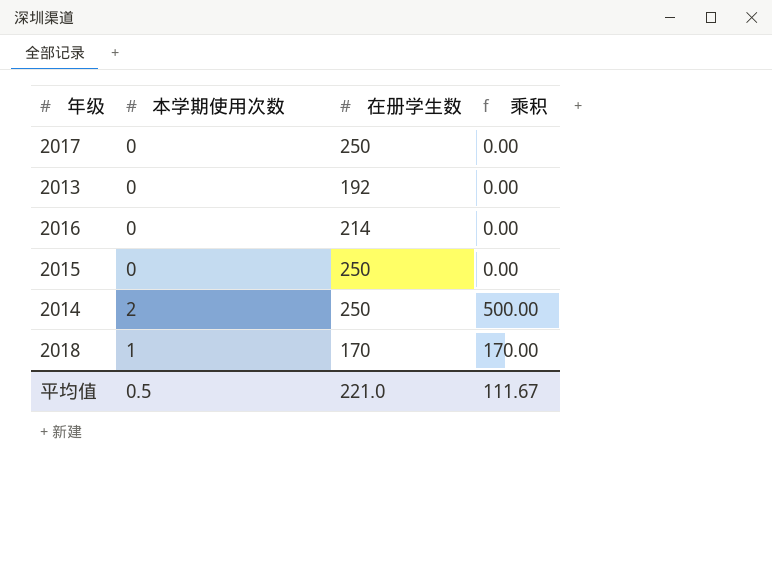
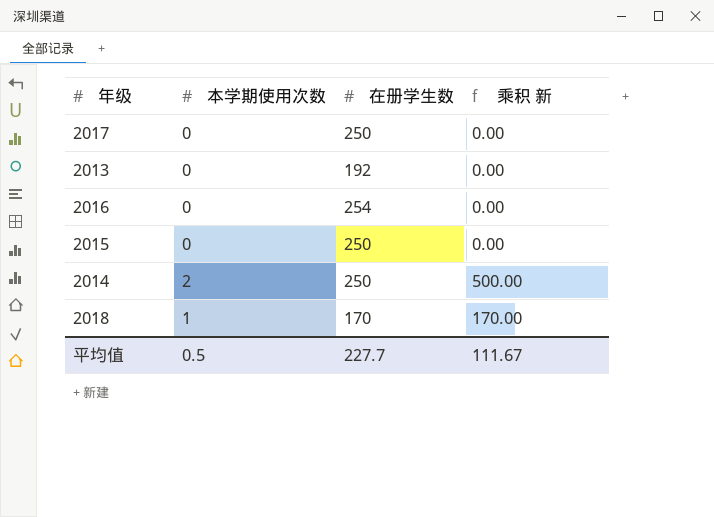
column name: 乘积 -> 乘积 新
2016 | 在册学生数: 214 -> 254
平均值 | 在册学生数: 221.0 -> 227.7

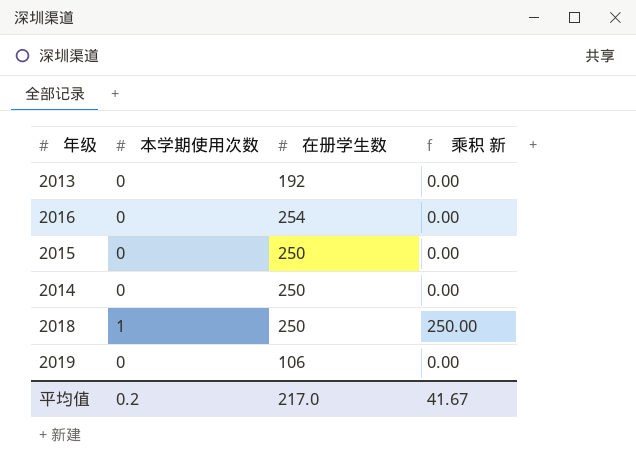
row 2017: 0 | 250 | 0.00 -> none
2014 | 本学期使用次数: 2 -> 0
2014 | 乘积 新: 500.00 -> 0.00
2018 | 在册学生数: 170 -> 250
2018 | 乘积 新: 170.00 -> 250.00
row 2019: none -> 0 | 106 | 0.00
平均值 | 本学期使用次数: 0.5 -> 0.2
平均值 | 在册学生数: 227.7 -> 217.0
平均值 | 乘积 新: 111.67 -> 41.67

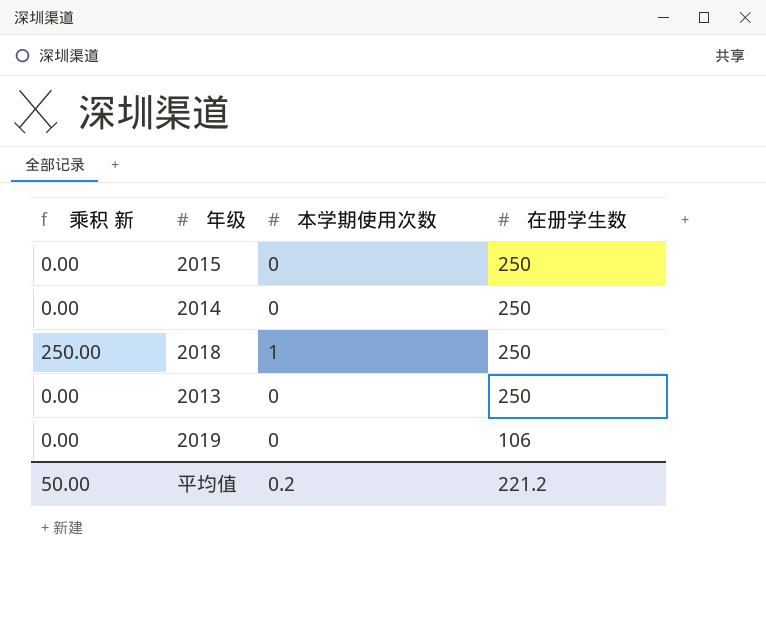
row order: none -> 在册学生数 descending
column 乘积 新 | position: 4 -> 1
row 2016: 0 | 254 | 0.00 -> none
2013 | 在册学生数: 192 -> 250
平均值 | 乘积 新: 41.67 -> 50.00
平均值 | 在册学生数: 217.0 -> 221.2

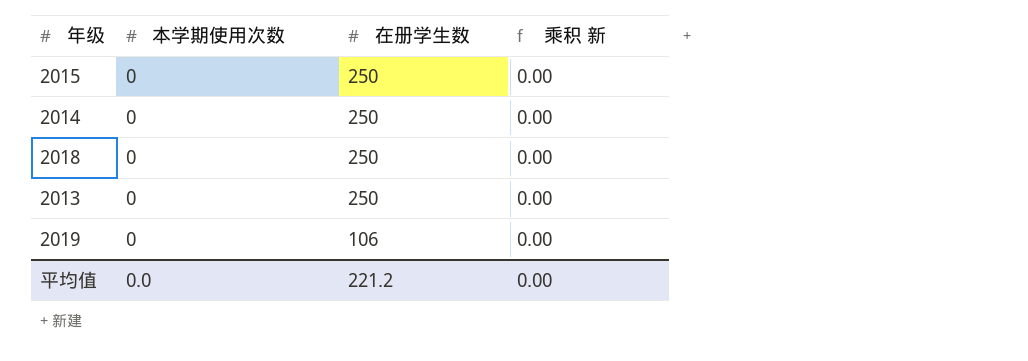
column 乘积 新 | position: 1 -> 4
2018 | 本学期使用次数: 1 -> 0
2018 | 乘积 新: 250.00 -> 0.00
平均值 | 本学期使用次数: 0.2 -> 0.0
平均值 | 乘积 新: 50.00 -> 0.00

